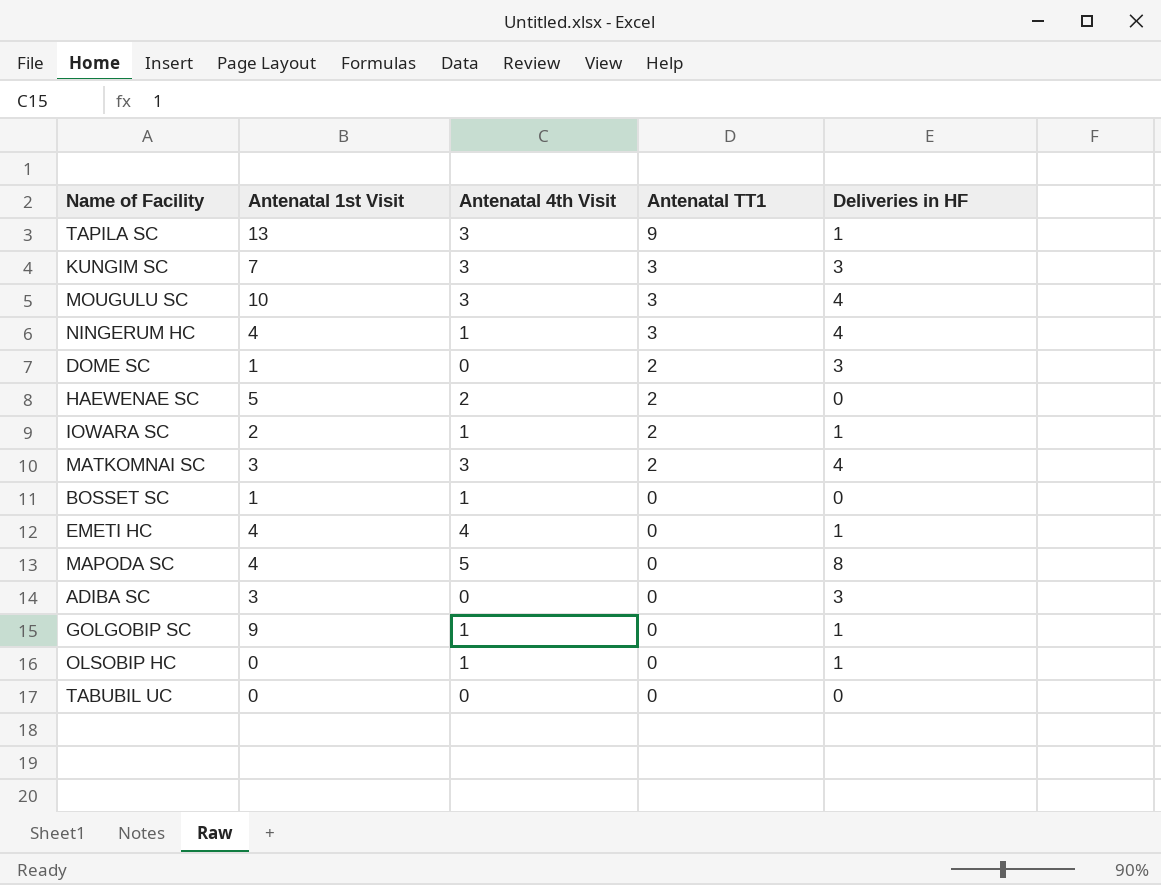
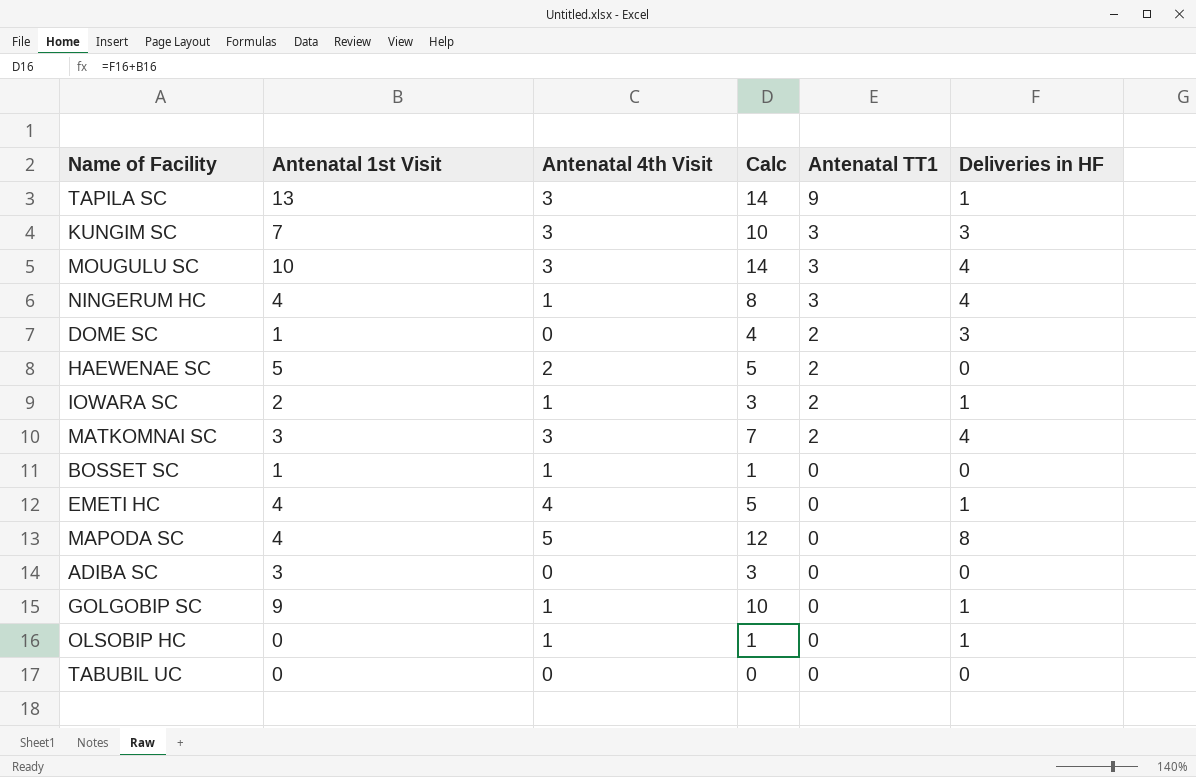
column Calc | formula: none -> [Antenatal 1st Visit] + [Deliveries in HF]
ADIBA SC | Deliveries in HF: 3 -> 0

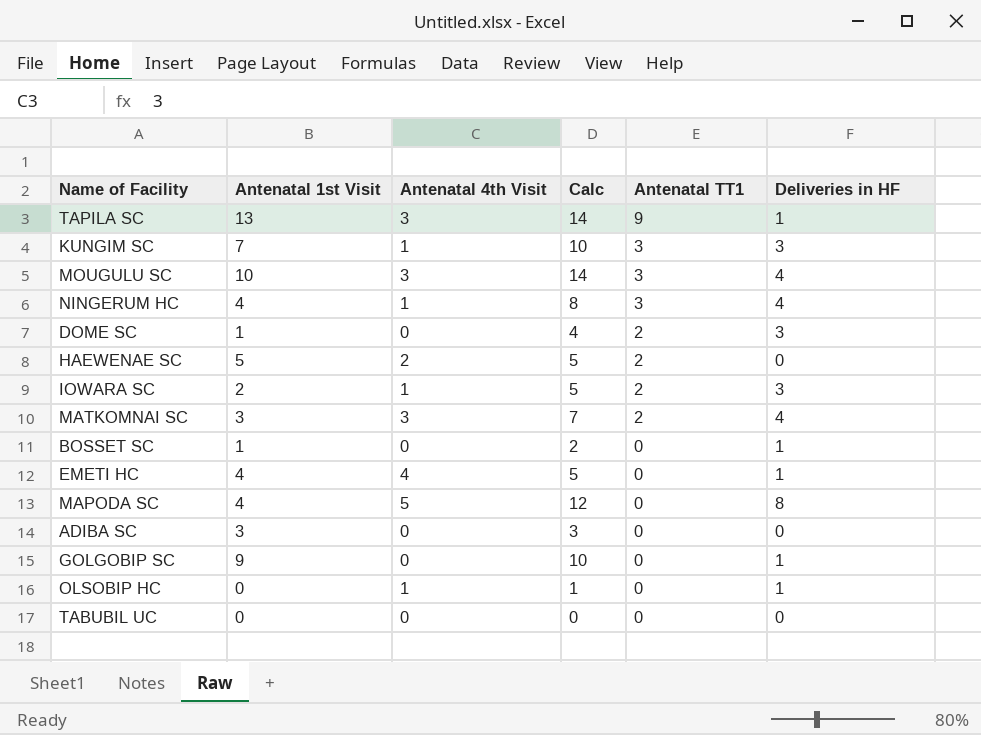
KUNGIM SC | Antenatal 4th Visit: 3 -> 1
IOWARA SC | Calc: 3 -> 5
IOWARA SC | Deliveries in HF: 1 -> 3
BOSSET SC | Antenatal 4th Visit: 1 -> 0
BOSSET SC | Calc: 1 -> 2
BOSSET SC | Deliveries in HF: 0 -> 1
GOLGOBIP SC | Antenatal 4th Visit: 1 -> 0

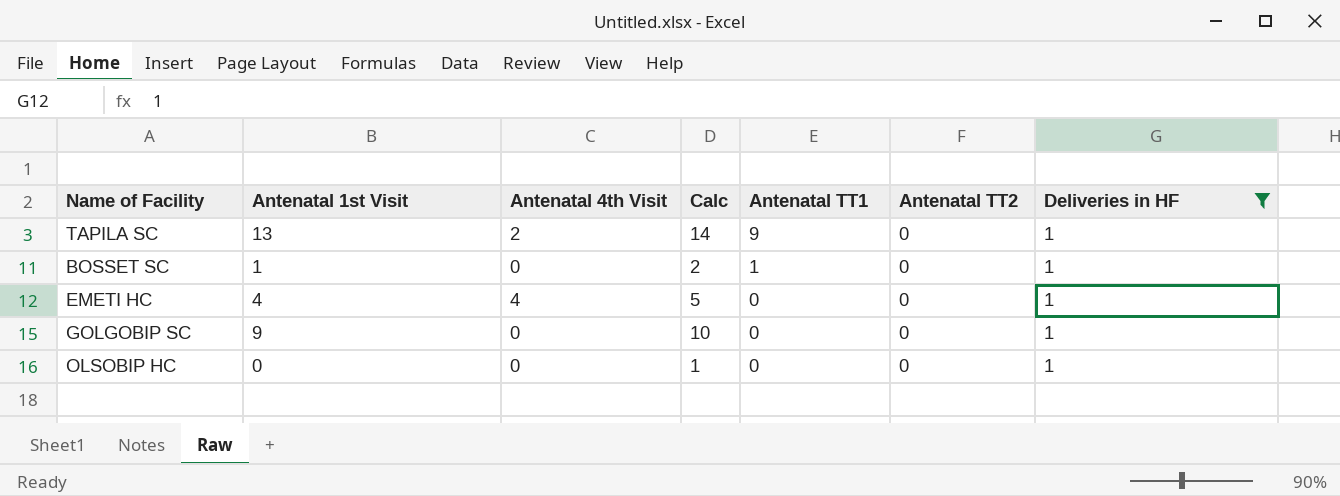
filter: none -> Deliveries in HF = 1
column Antenatal TT2 | position: none -> 6
TAPILA SC | Antenatal 4th Visit: 3 -> 2
BOSSET SC | Antenatal TT1: 0 -> 1
OLSOBIP HC | Antenatal 4th Visit: 1 -> 0

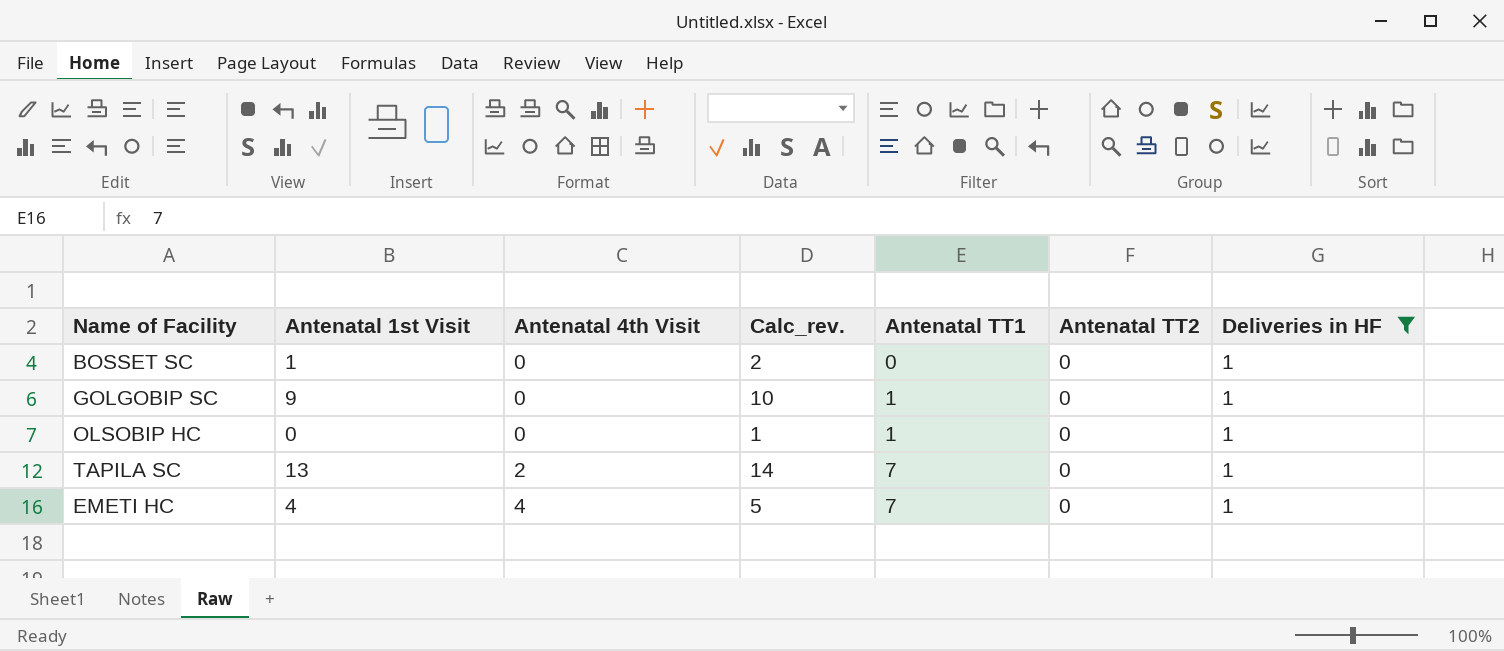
row order: Antenatal TT1 descending -> Antenatal 4th Visit ascending
column name: Calc -> Calc_rev.
BOSSET SC | Antenatal TT1: 1 -> 0
GOLGOBIP SC | Antenatal TT1: 0 -> 1
OLSOBIP HC | Antenatal TT1: 0 -> 1
TAPILA SC | Antenatal TT1: 9 -> 7
EMETI HC | Antenatal TT1: 0 -> 7

